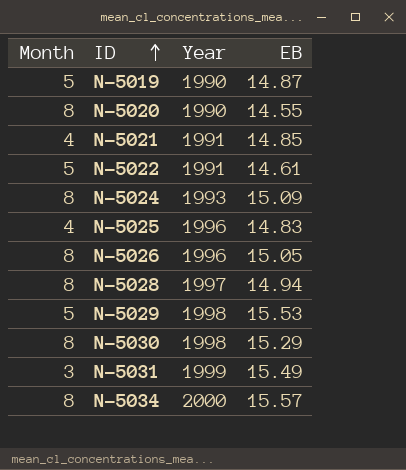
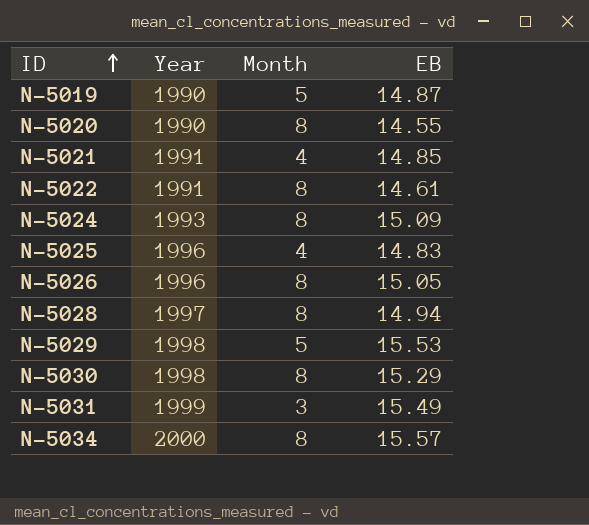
column Month | position: 1 -> 3
N-5022 | Month: 5 -> 8

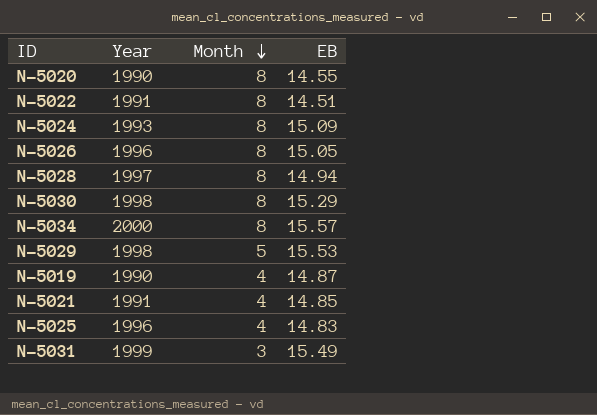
row order: ID ascending -> Month descending
N-5022 | EB: 14.61 -> 14.51
N-5019 | Month: 5 -> 4

